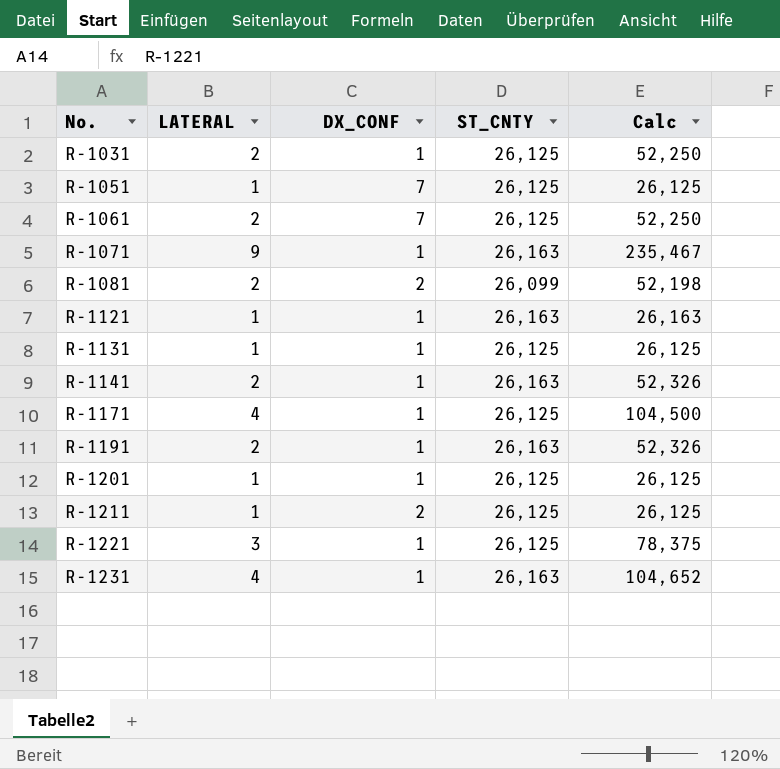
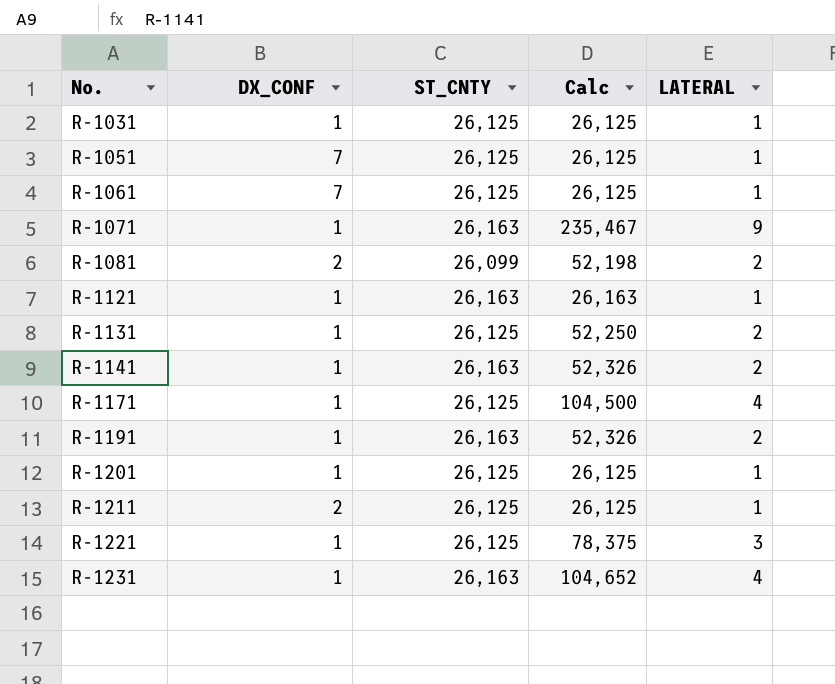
column LATERAL | position: 2 -> 5
R-1031 | Calc: 52,250 -> 26,125
R-1031 | LATERAL: 2 -> 1
R-1061 | Calc: 52,250 -> 26,125
R-1061 | LATERAL: 2 -> 1
R-1131 | Calc: 26,125 -> 52,250
R-1131 | LATERAL: 1 -> 2

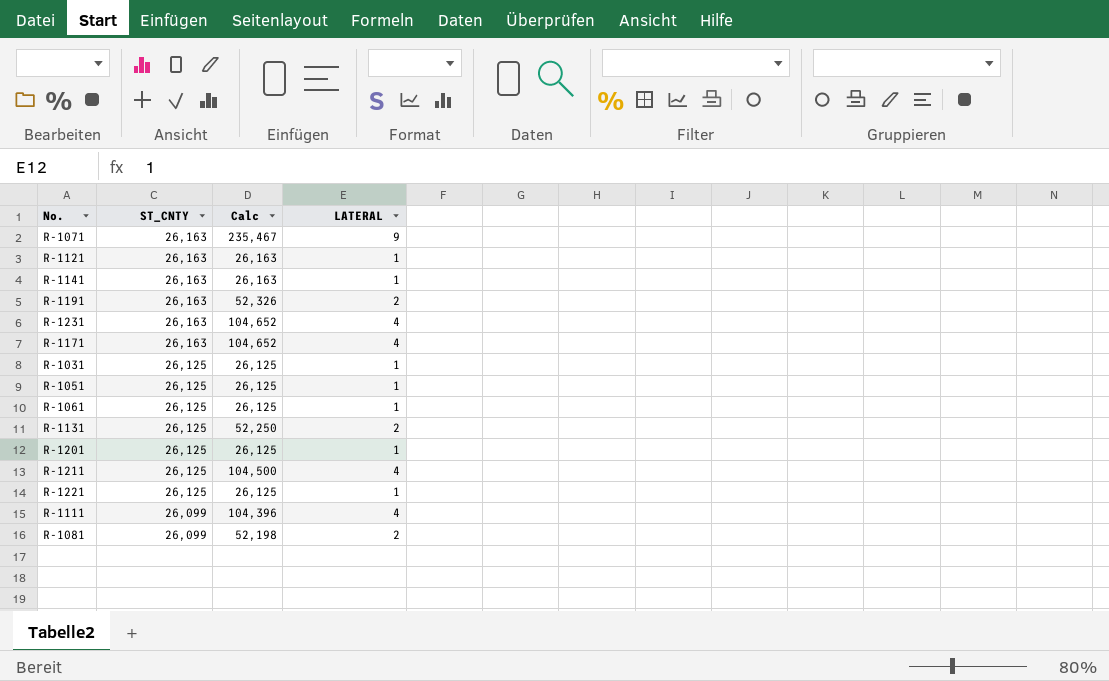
row order: No. ascending -> ST_CNTY descending
column DX_CONF | position: 2 -> none
R-1141 | Calc: 52,326 -> 26,163
R-1141 | LATERAL: 2 -> 1
R-1171 | ST_CNTY: 26,125 -> 26,163
R-1171 | Calc: 104,500 -> 104,652
R-1211 | Calc: 26,125 -> 104,500
R-1211 | LATERAL: 1 -> 4
R-1221 | Calc: 78,375 -> 26,125
R-1221 | LATERAL: 3 -> 1
row R-1111: none -> 26,099 | 104,396 | 4

